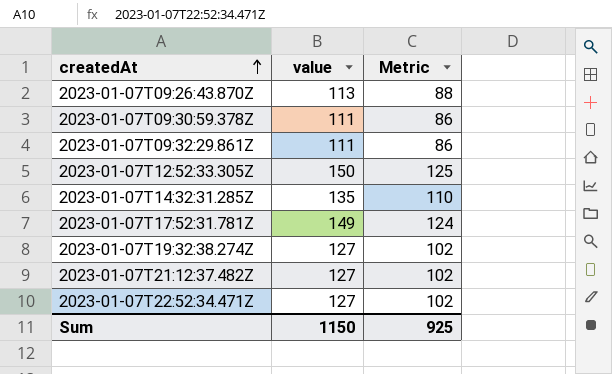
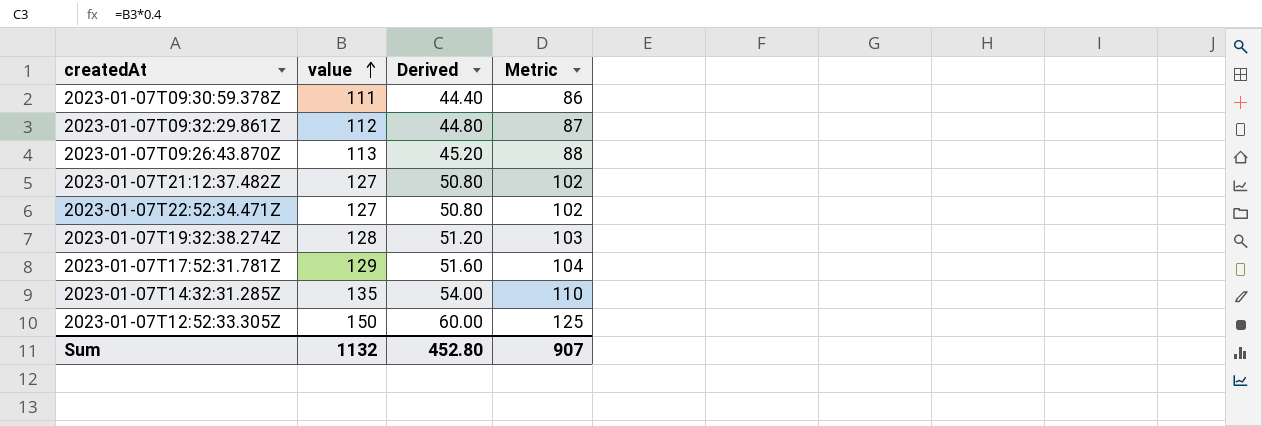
row order: createdAt ascending -> value ascending
column Derived | formula: none -> [value] * 0.4
2023-01-07T09:32:29.861Z | value: 111 -> 112
2023-01-07T09:32:29.861Z | Metric: 86 -> 87
2023-01-07T19:32:38.274Z | value: 127 -> 128
2023-01-07T19:32:38.274Z | Metric: 102 -> 103
2023-01-07T17:52:31.781Z | value: 149 -> 129
2023-01-07T17:52:31.781Z | Metric: 124 -> 104
Sum | value: 1150 -> 1132
Sum | Metric: 925 -> 907

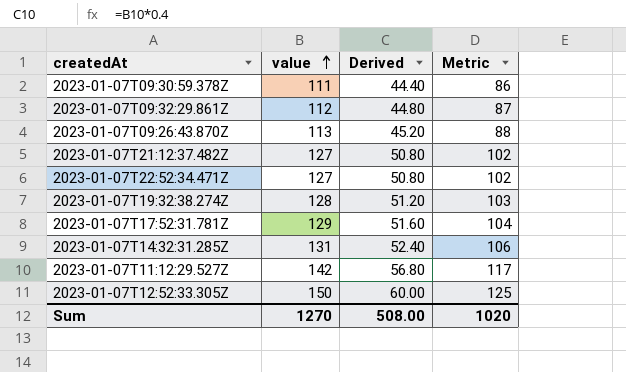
2023-01-07T14:32:31.285Z | value: 135 -> 131
2023-01-07T14:32:31.285Z | Derived: 54.00 -> 52.40
2023-01-07T14:32:31.285Z | Metric: 110 -> 106
row 2023-01-07T11:12:29.527Z: none -> 142 | 56.80 | 117
Sum | value: 1132 -> 1270
Sum | Derived: 452.80 -> 508.00
Sum | Metric: 907 -> 1020

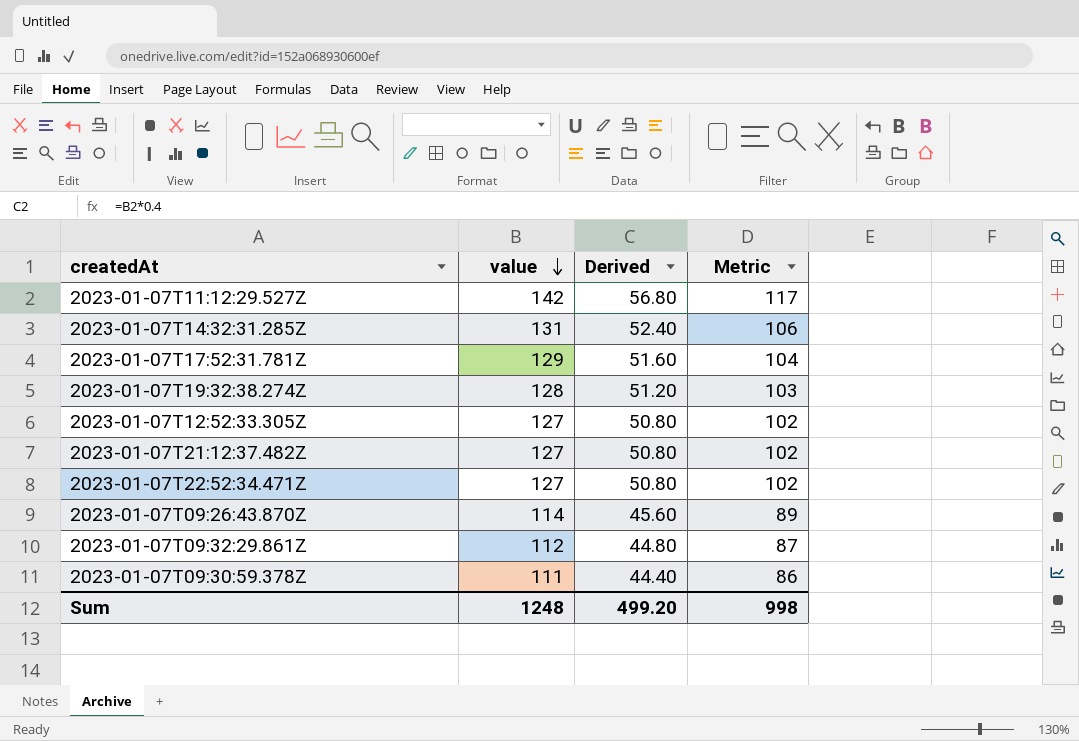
row order: value ascending -> value descending
2023-01-07T12:52:33.305Z | value: 150 -> 127
2023-01-07T12:52:33.305Z | Derived: 60.00 -> 50.80
2023-01-07T12:52:33.305Z | Metric: 125 -> 102
2023-01-07T09:26:43.870Z | value: 113 -> 114
2023-01-07T09:26:43.870Z | Derived: 45.20 -> 45.60
2023-01-07T09:26:43.870Z | Metric: 88 -> 89
Sum | value: 1270 -> 1248
Sum | Derived: 508.00 -> 499.20
Sum | Metric: 1020 -> 998

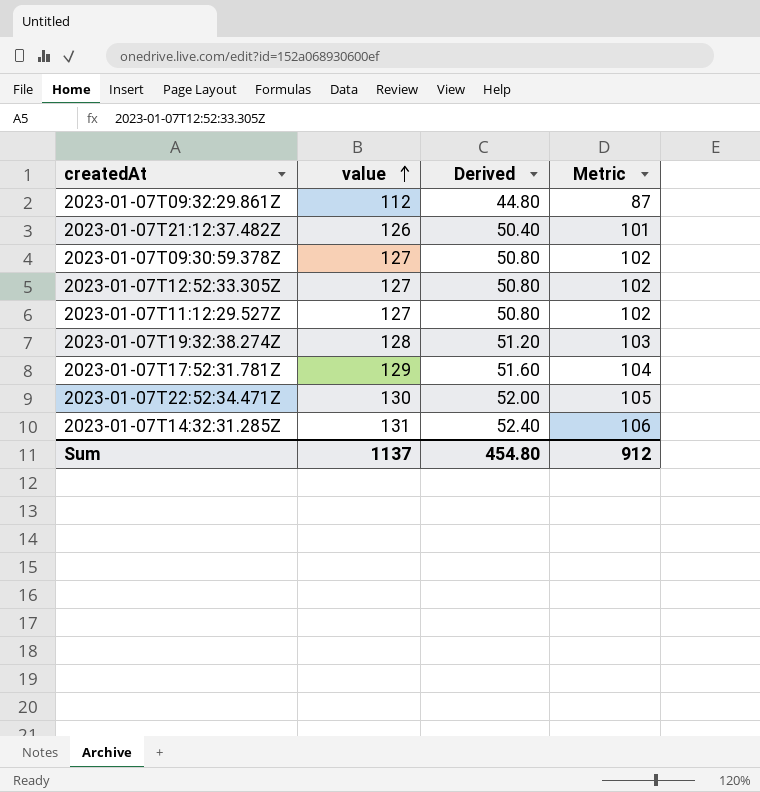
row order: value descending -> value ascending
row 2023-01-07T09:26:43.870Z: 114 | 45.60 | 89 -> none
2023-01-07T21:12:37.482Z | value: 127 -> 126
2023-01-07T21:12:37.482Z | Derived: 50.80 -> 50.40
2023-01-07T21:12:37.482Z | Metric: 102 -> 101
2023-01-07T09:30:59.378Z | value: 111 -> 127
2023-01-07T09:30:59.378Z | Derived: 44.40 -> 50.80
2023-01-07T09:30:59.378Z | Metric: 86 -> 102
2023-01-07T11:12:29.527Z | value: 142 -> 127
2023-01-07T11:12:29.527Z | Derived: 56.80 -> 50.80
2023-01-07T11:12:29.527Z | Metric: 117 -> 102
2023-01-07T22:52:34.471Z | value: 127 -> 130
2023-01-07T22:52:34.471Z | Derived: 50.80 -> 52.00
2023-01-07T22:52:34.471Z | Metric: 102 -> 105
Sum | value: 1248 -> 1137
Sum | Derived: 499.20 -> 454.80
Sum | Metric: 998 -> 912

